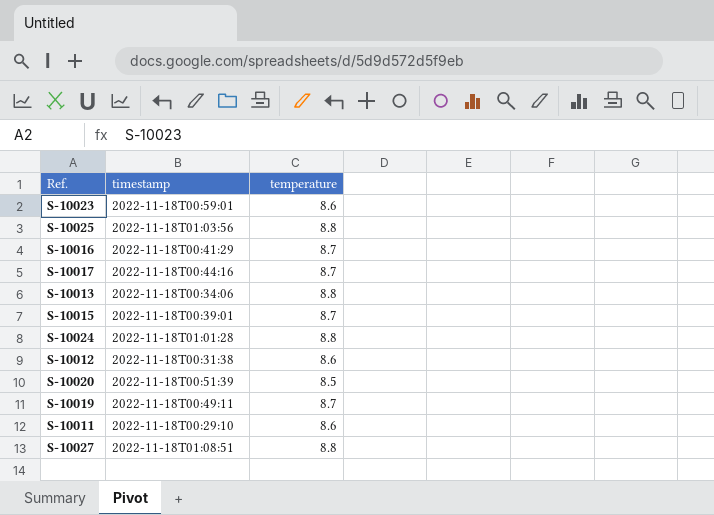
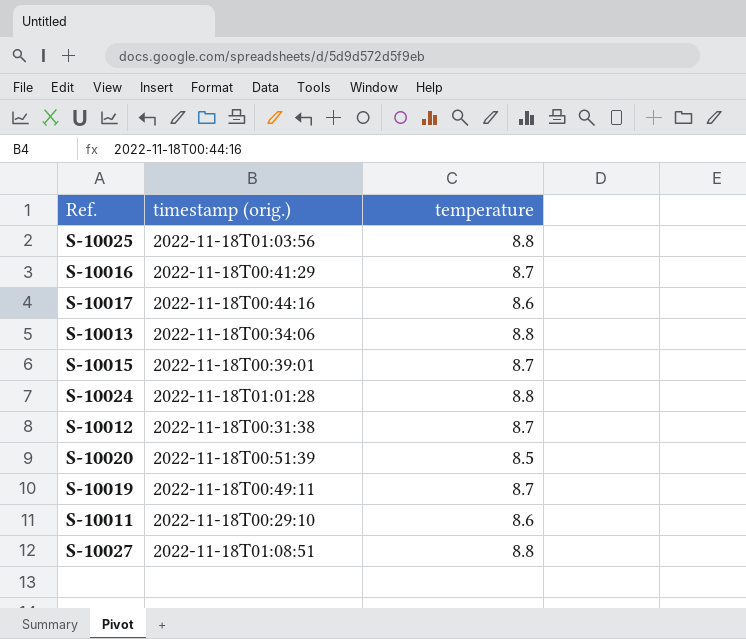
column name: timestamp -> timestamp (orig.)
row S-10023: 2022-11-18T00:59:01 | 8.6 -> none
S-10017 | temperature: 8.7 -> 8.6
S-10012 | temperature: 8.6 -> 8.7

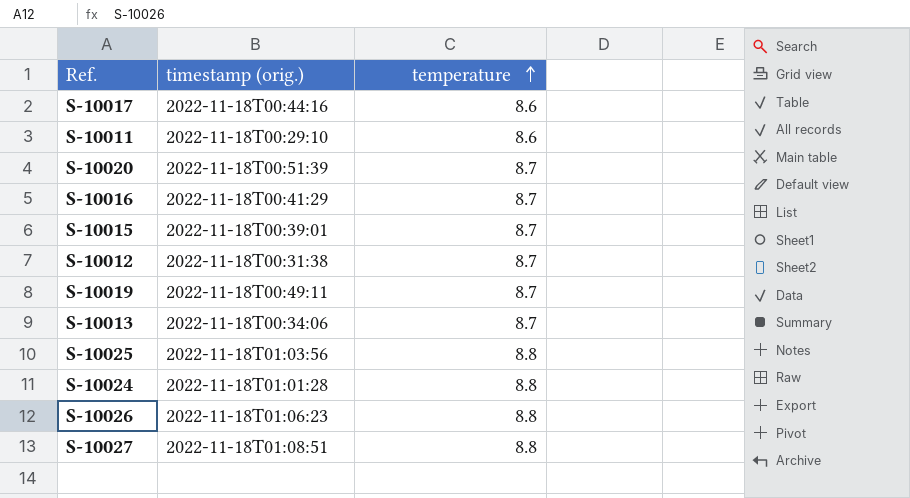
row order: none -> temperature ascending
S-10020 | temperature: 8.5 -> 8.7
S-10013 | temperature: 8.8 -> 8.7
row S-10026: none -> 2022-11-18T01:06:23 | 8.8

